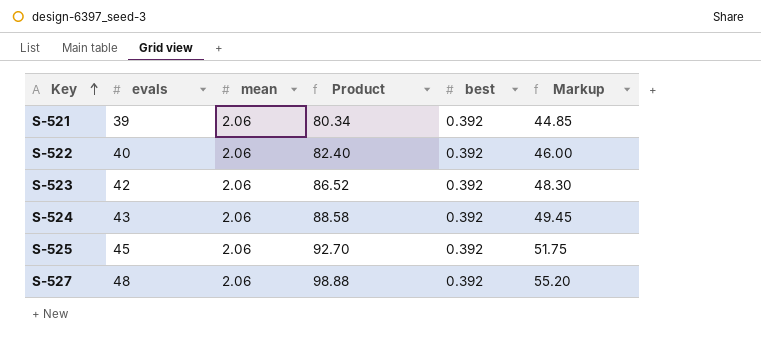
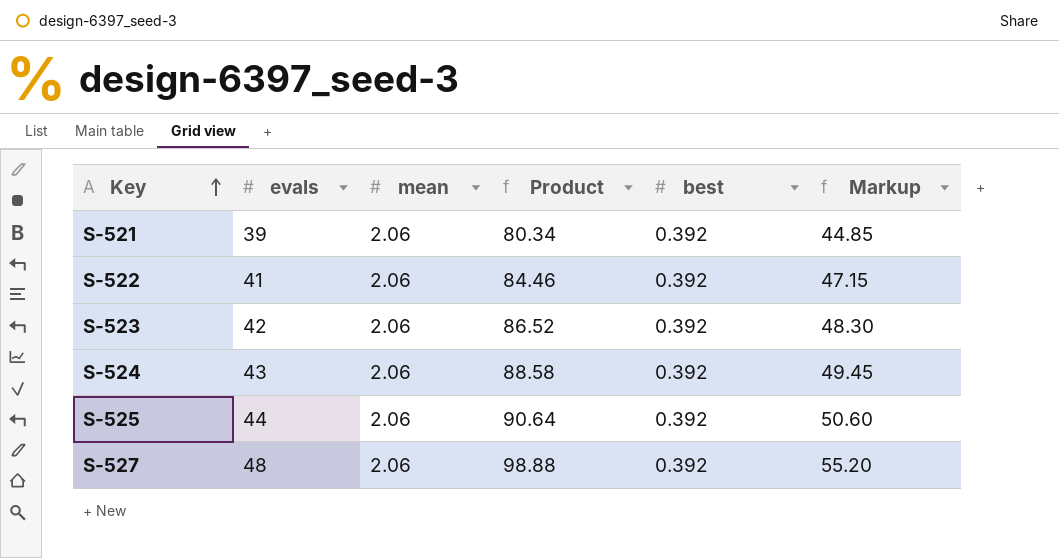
S-522 | evals: 40 -> 41
S-522 | Product: 82.40 -> 84.46
S-522 | Markup: 46.00 -> 47.15
S-525 | evals: 45 -> 44
S-525 | Product: 92.70 -> 90.64
S-525 | Markup: 51.75 -> 50.60

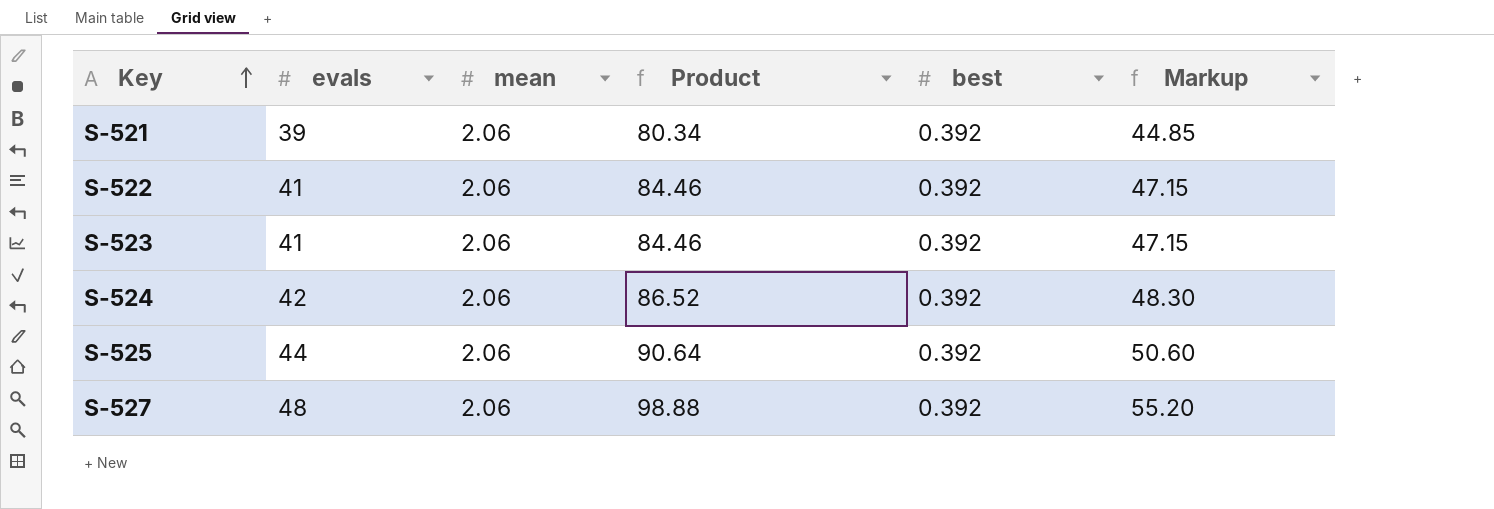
S-523 | evals: 42 -> 41
S-523 | Product: 86.52 -> 84.46
S-523 | Markup: 48.30 -> 47.15
S-524 | evals: 43 -> 42
S-524 | Product: 88.58 -> 86.52
S-524 | Markup: 49.45 -> 48.30

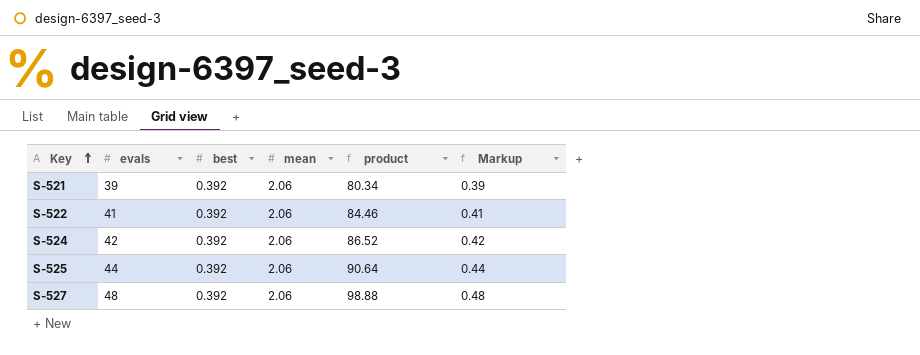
column best | position: 5 -> 3
column name: Product -> product
column Markup | formula: [evals] * 1.15 -> [evals] * 0.01
row S-523: 41 | 2.06 | 84.46 | 0.392 | 47.15 -> none

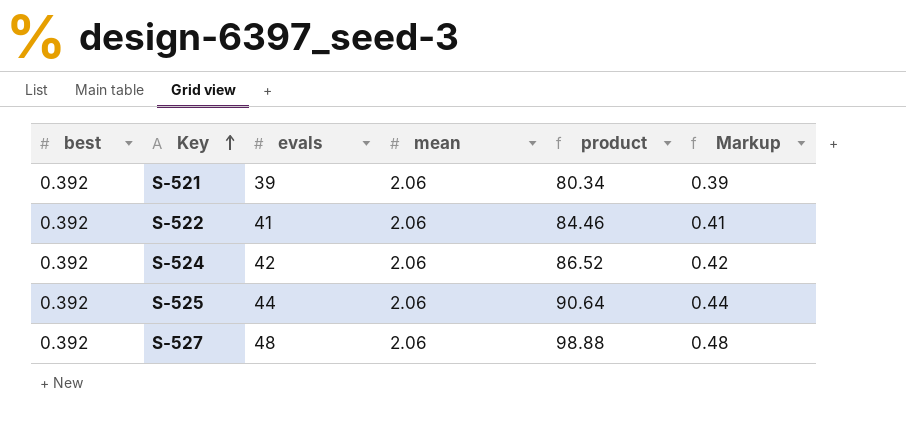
column best | position: 3 -> 1

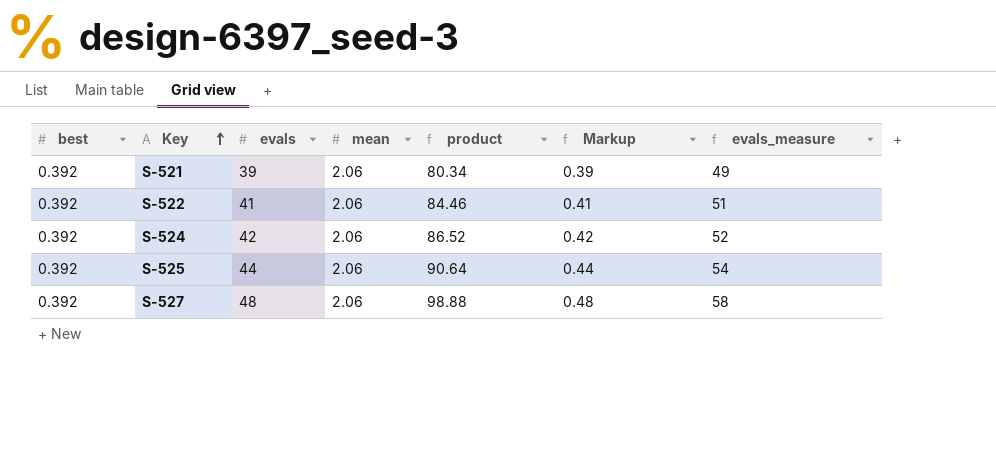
column evals_measure | formula: none -> [evals] + 10

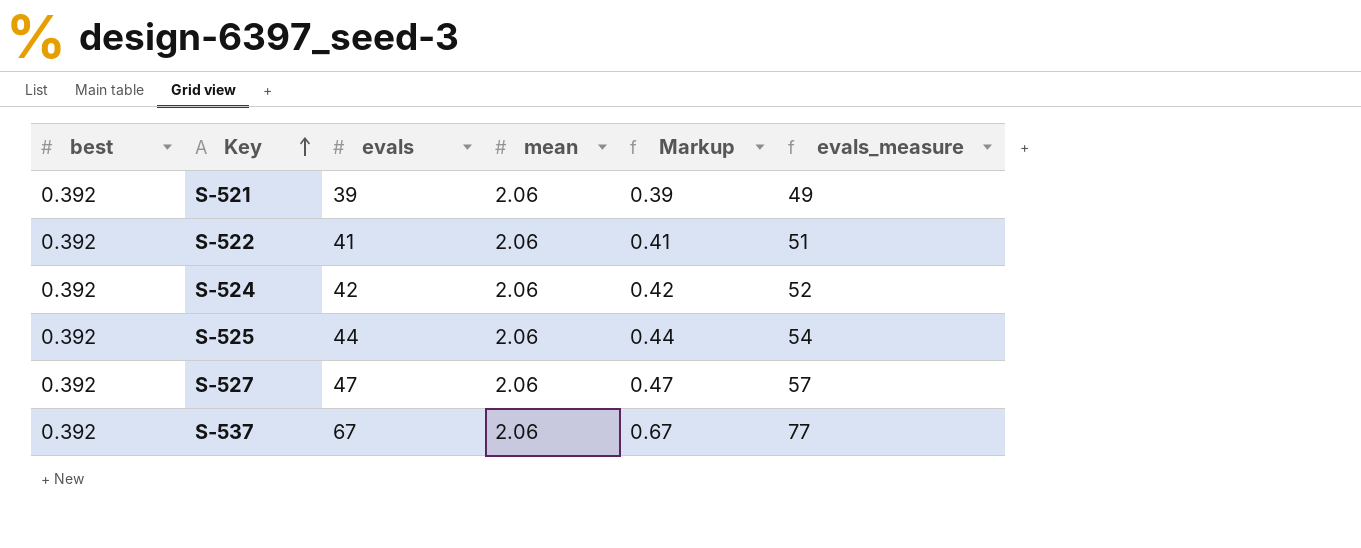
column product | formula: [evals] * [mean] -> none
S-527 | evals: 48 -> 47
S-527 | Markup: 0.48 -> 0.47
S-527 | evals_measure: 58 -> 57
row S-537: none -> 0.392 | 67 | 2.06 | 0.67 | 77

